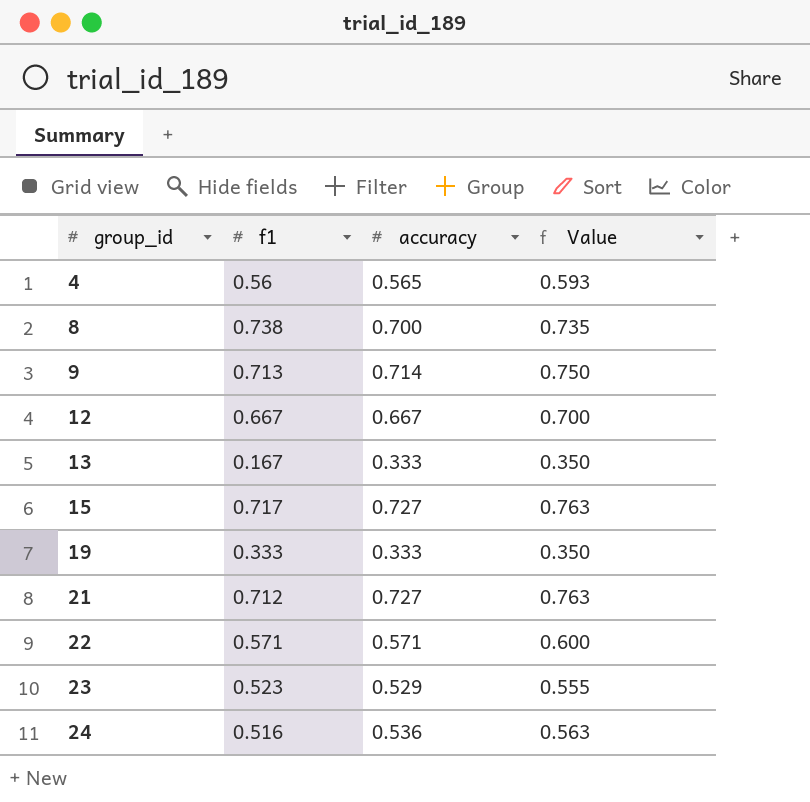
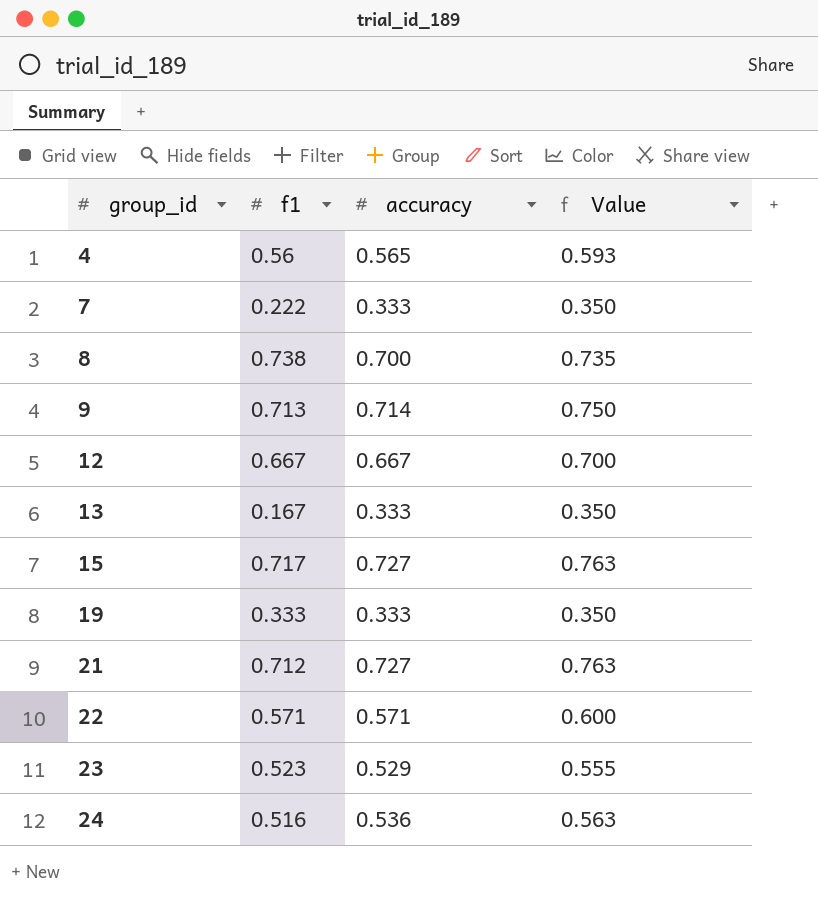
row 7: none -> 0.222 | 0.333 | 0.350

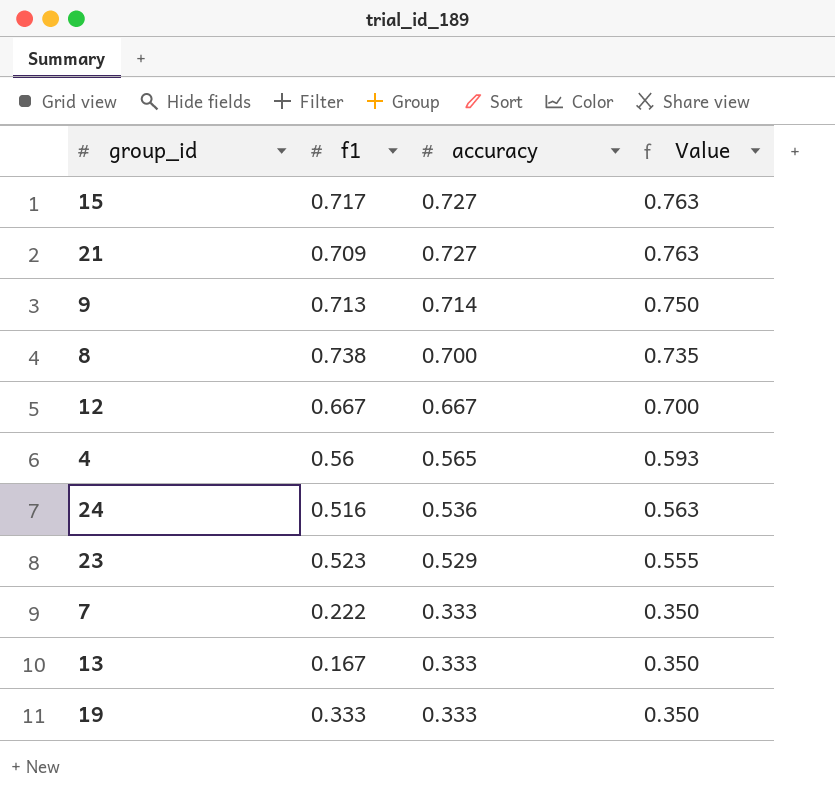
row order: group_id ascending -> accuracy descending
row 22: 0.571 | 0.571 | 0.600 -> none
21 | f1: 0.712 -> 0.709

